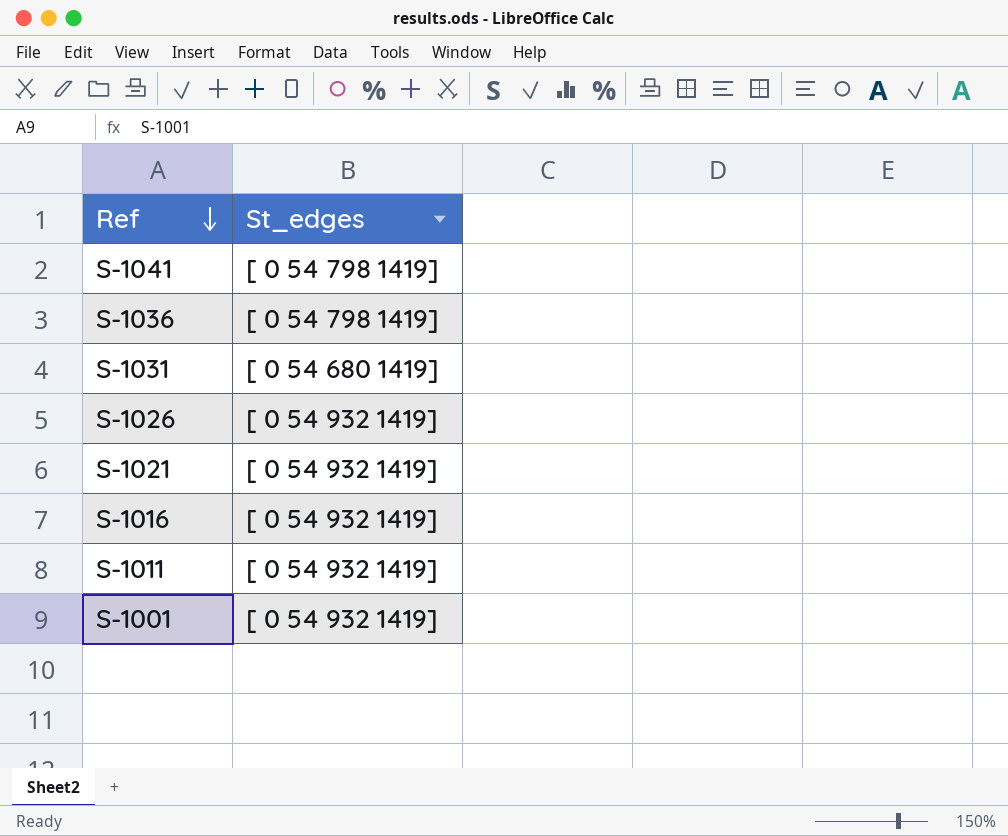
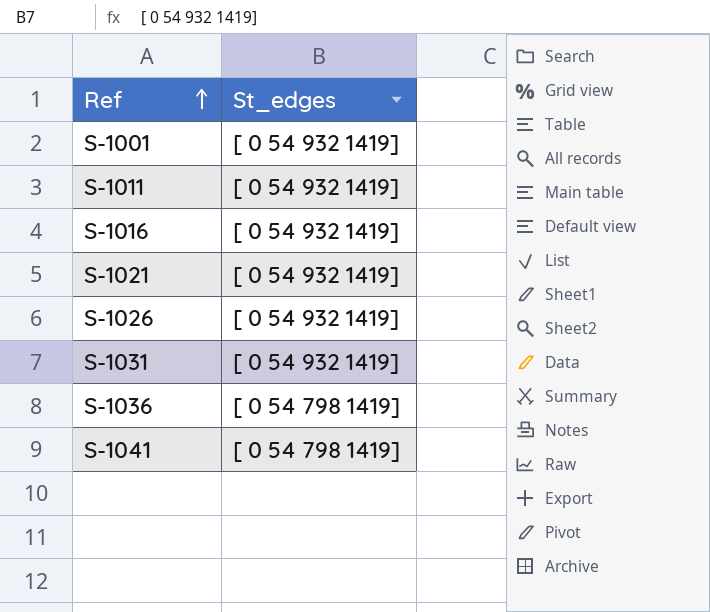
row order: Ref descending -> Ref ascending
S-1031 | St_edges: [ 0 54 680 1419] -> [ 0 54 932 1419]

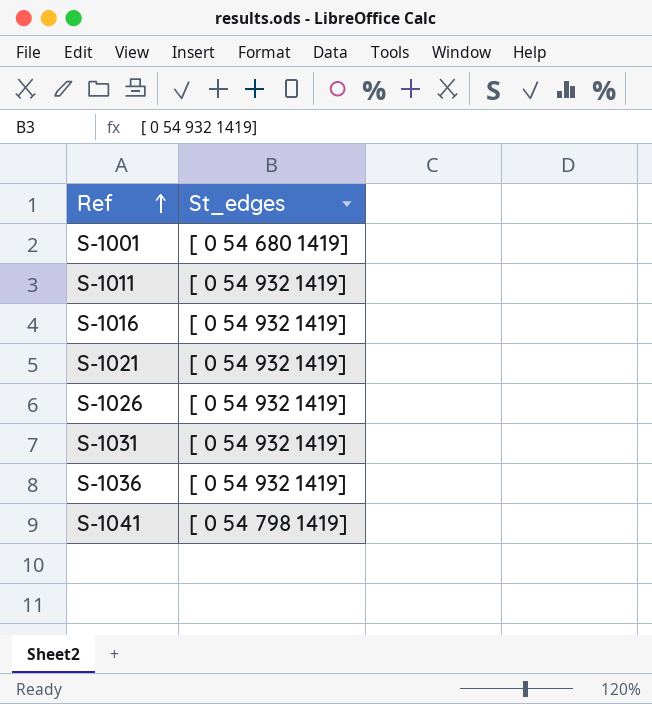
S-1001 | St_edges: [ 0 54 932 1419] -> [ 0 54 680 1419]
S-1036 | St_edges: [ 0 54 798 1419] -> [ 0 54 932 1419]

